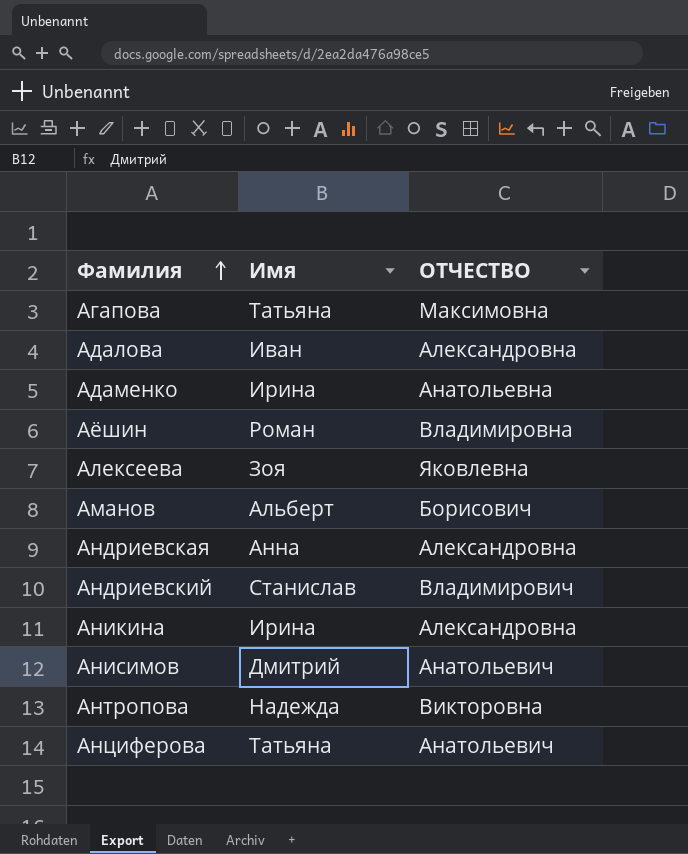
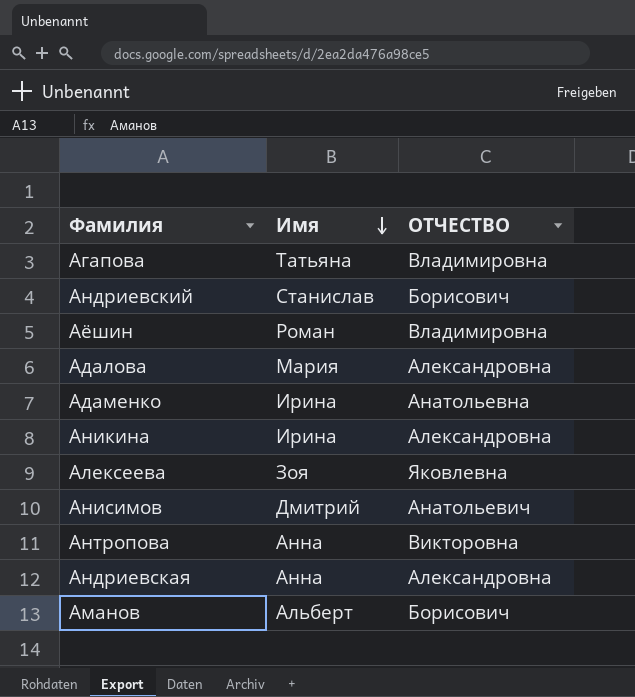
row order: Фамилия ascending -> Имя descending
row Анциферова: Татьяна | Анатольевич -> none
Агапова | ОТЧЕСТВО: Максимовна -> Владимировна
Андриевский | ОТЧЕСТВО: Владимирович -> Борисович
Адалова | Имя: Иван -> Мария
Антропова | Имя: Надежда -> Анна

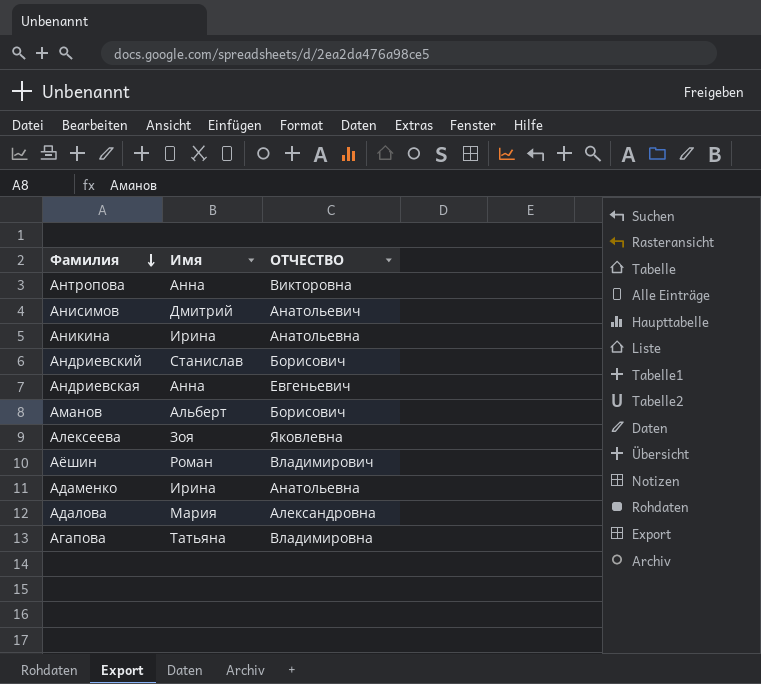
row order: Имя descending -> Фамилия descending
Аникина | ОТЧЕСТВО: Александровна -> Анатольевна
Андриевская | ОТЧЕСТВО: Александровна -> Евгеньевич
Аёшин | ОТЧЕСТВО: Владимировна -> Владимирович

